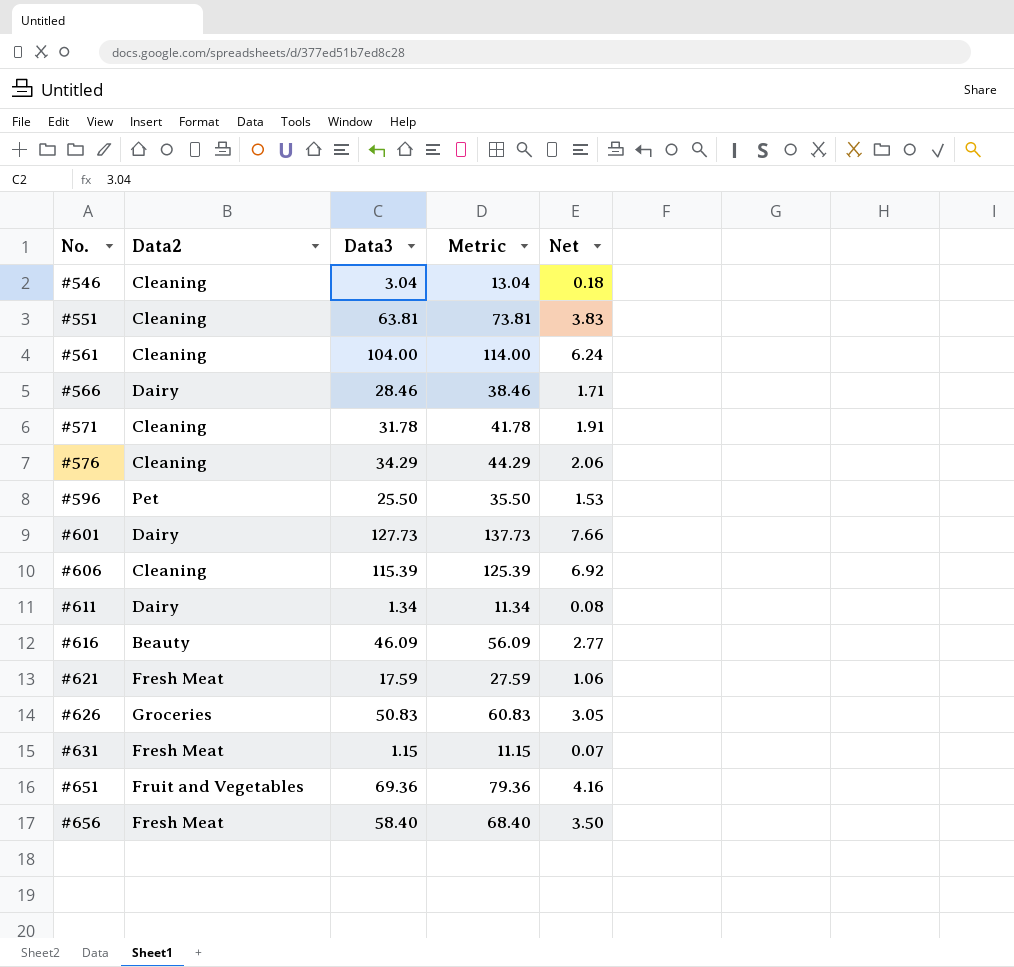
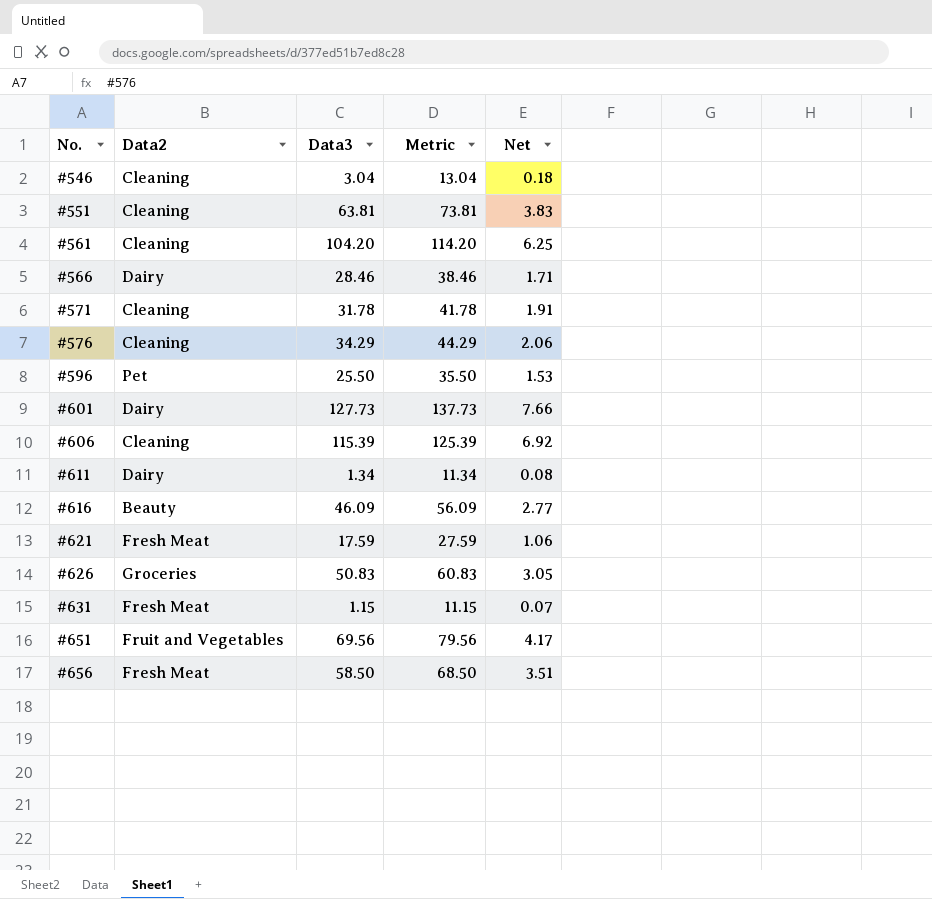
#561 | Data3: 104.00 -> 104.20
#561 | Metric: 114.00 -> 114.20
#561 | Net: 6.24 -> 6.25
#651 | Data3: 69.36 -> 69.56
#651 | Metric: 79.36 -> 79.56
#651 | Net: 4.16 -> 4.17
#656 | Data3: 58.40 -> 58.50
#656 | Metric: 68.40 -> 68.50
#656 | Net: 3.50 -> 3.51

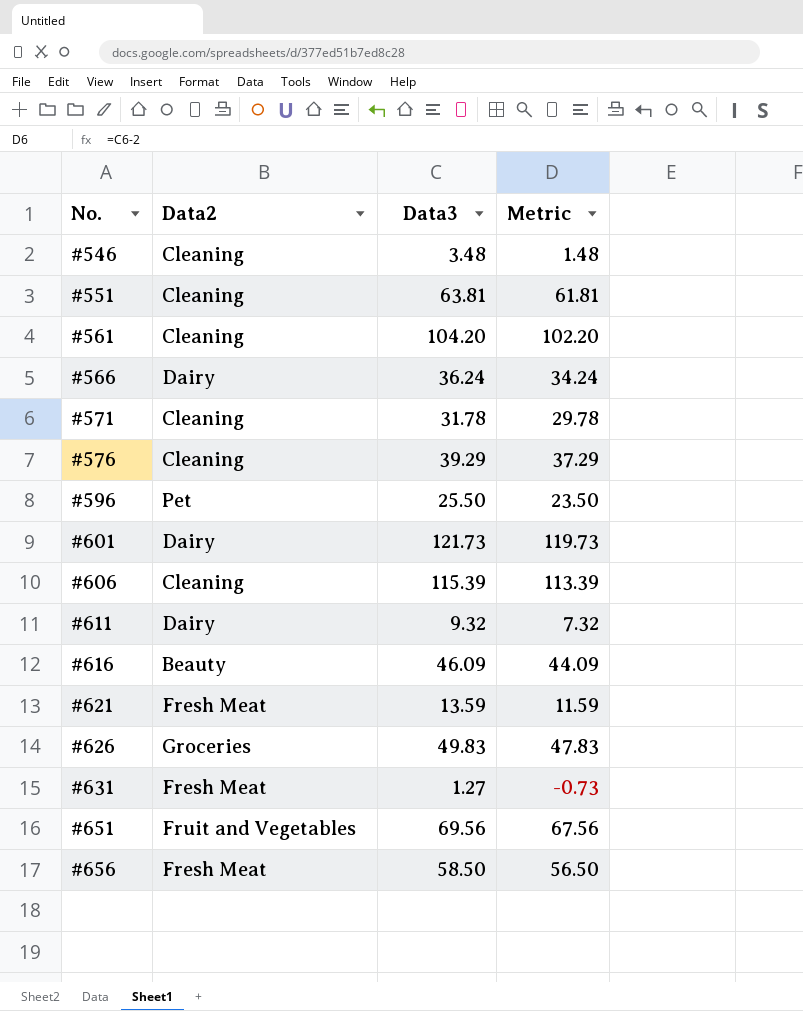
column Net | formula: [Data3] * 0.06 -> none
column Metric | formula: [Data3] + 10 -> [Data3] - 2
#546 | Data3: 3.04 -> 3.48
#566 | Data3: 28.46 -> 36.24
#576 | Data3: 34.29 -> 39.29
#601 | Data3: 127.73 -> 121.73
#611 | Data3: 1.34 -> 9.32
#621 | Data3: 17.59 -> 13.59
#626 | Data3: 50.83 -> 49.83
#631 | Data3: 1.15 -> 1.27

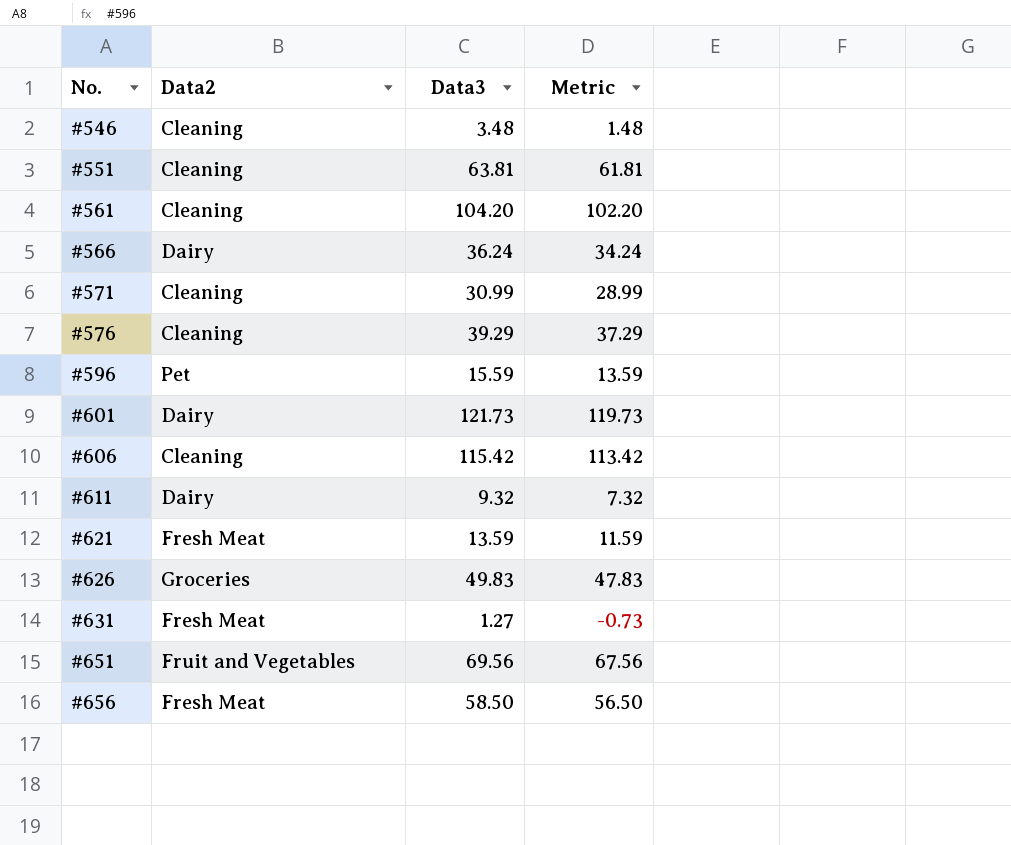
row #616: Beauty | 46.09 | 44.09 -> none
#571 | Data3: 31.78 -> 30.99
#571 | Metric: 29.78 -> 28.99
#596 | Data3: 25.50 -> 15.59
#596 | Metric: 23.50 -> 13.59
#606 | Data3: 115.39 -> 115.42
#606 | Metric: 113.39 -> 113.42

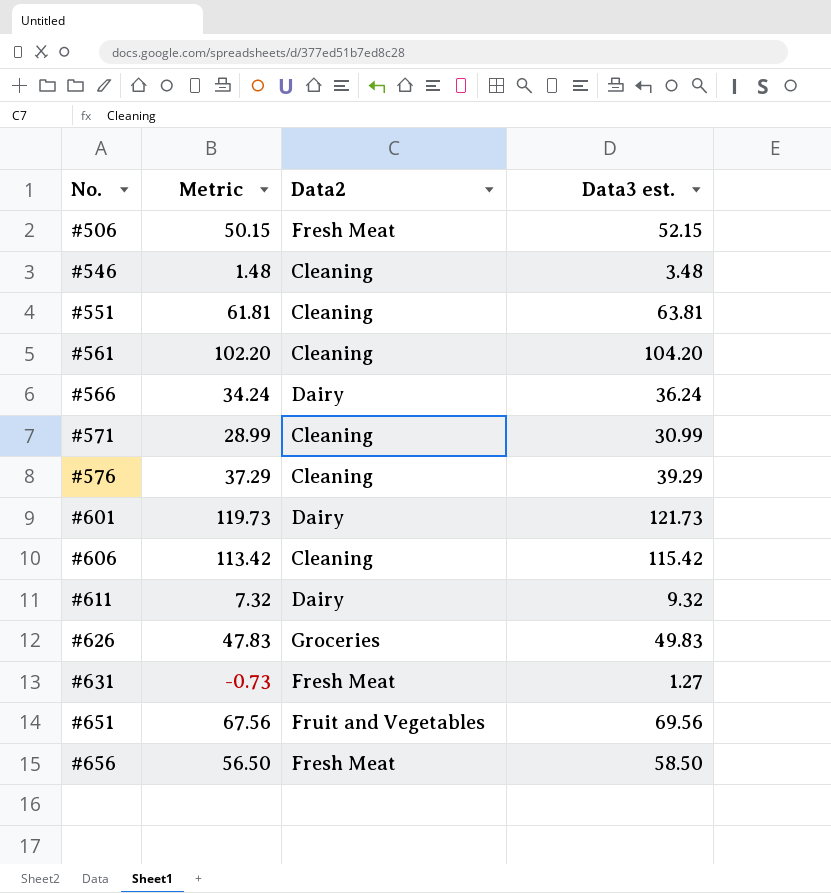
column Metric | position: 4 -> 2
column name: Data3 -> Data3 est.
row #596: Pet | 15.59 | 13.59 -> none
row #621: Fresh Meat | 13.59 | 11.59 -> none
row #506: none -> 50.15 | Fresh Meat | 52.15

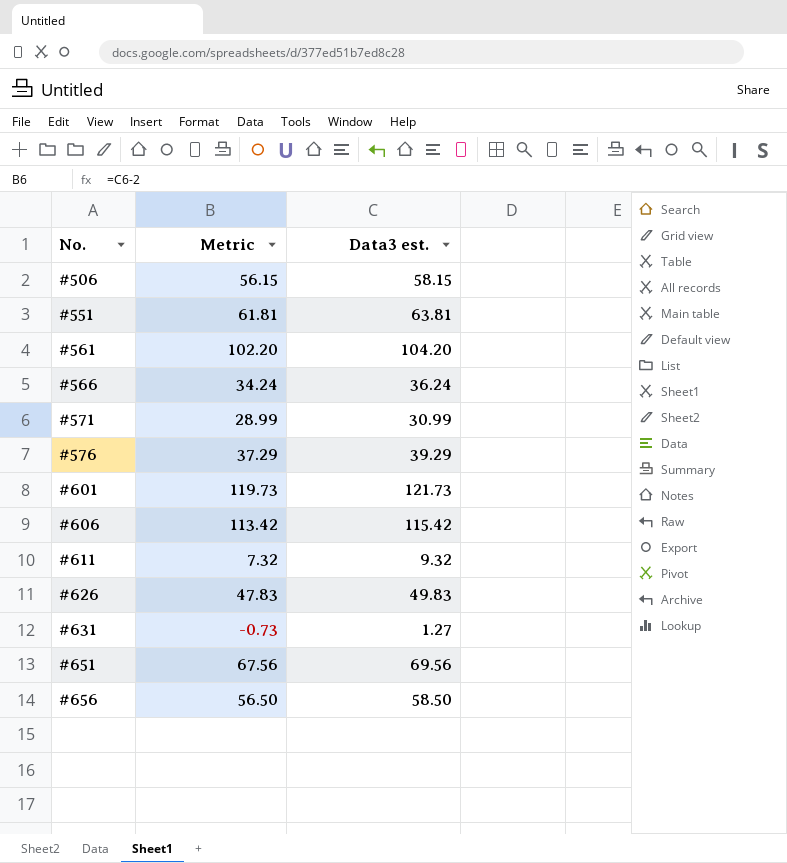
column Data2 | position: 3 -> none
row #546: 1.48 | Cleaning | 3.48 -> none
#506 | Metric: 50.15 -> 56.15
#506 | Data3 est.: 52.15 -> 58.15

